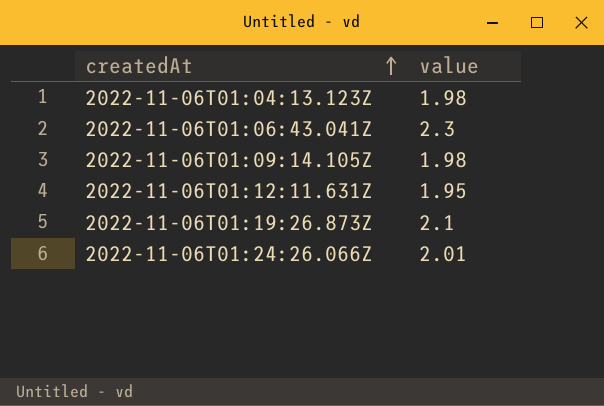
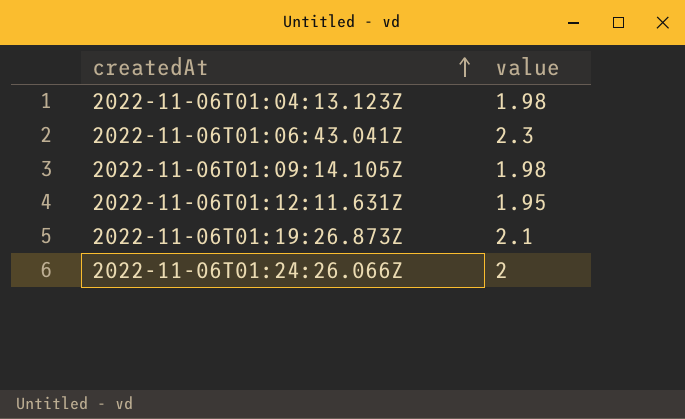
2022-11-06T01:24:26.066Z | value: 2.01 -> 2

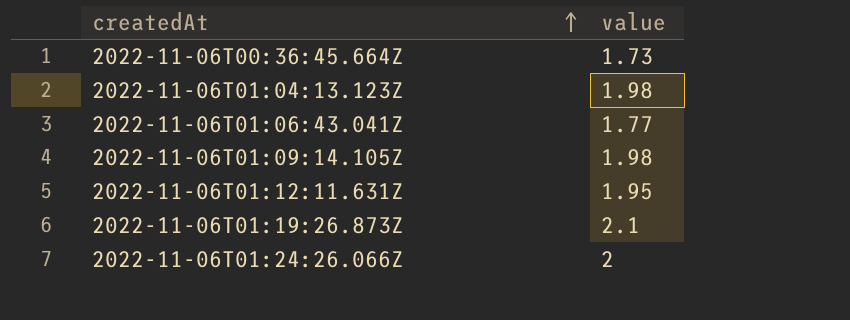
row 2022-11-06T00:36:45.664Z: none -> 1.73
2022-11-06T01:06:43.041Z | value: 2.3 -> 1.77

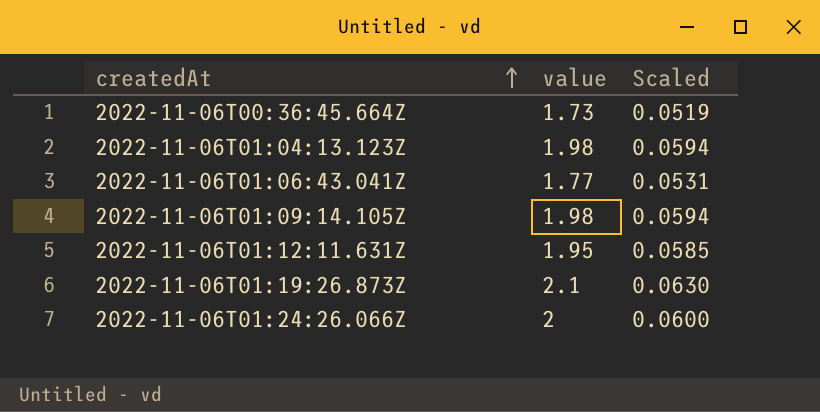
column Scaled | formula: none -> [value] * 0.03

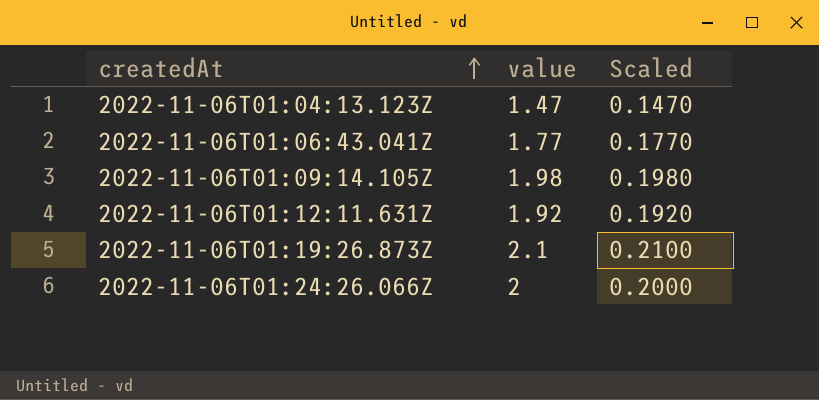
column Scaled | formula: [value] * 0.03 -> [value] * 0.1
row 2022-11-06T00:36:45.664Z: 1.73 | 0.0519 -> none
2022-11-06T01:04:13.123Z | value: 1.98 -> 1.47
2022-11-06T01:12:11.631Z | value: 1.95 -> 1.92

